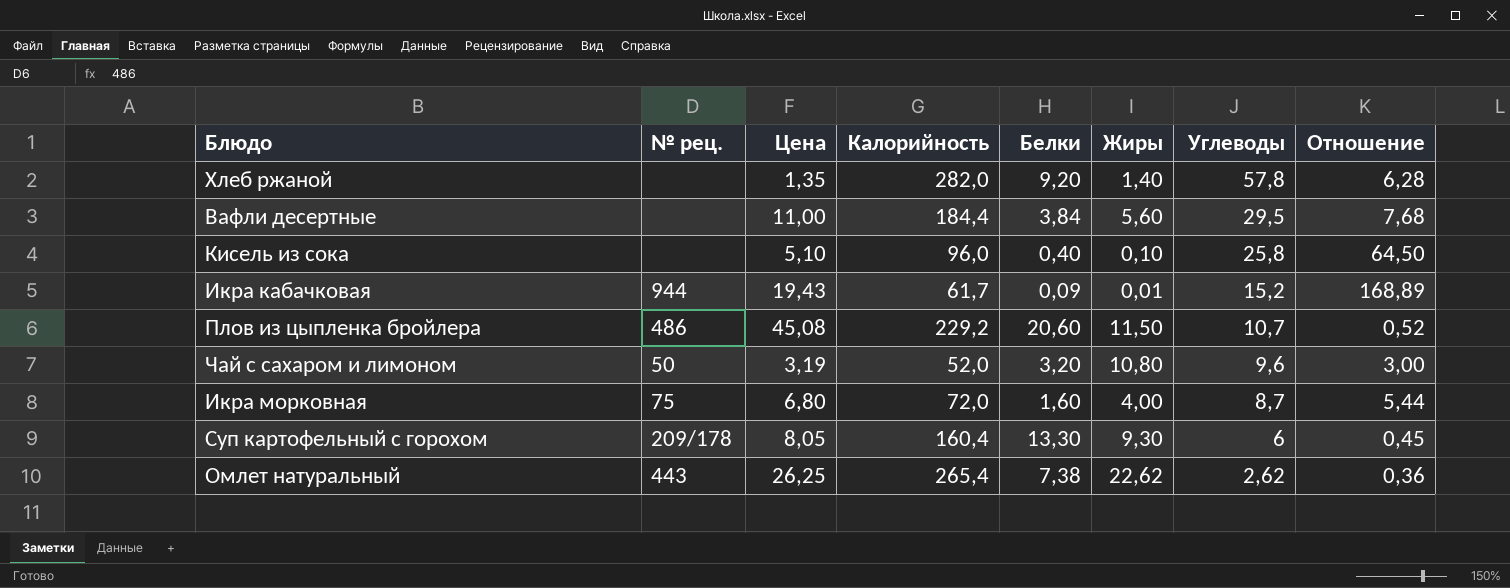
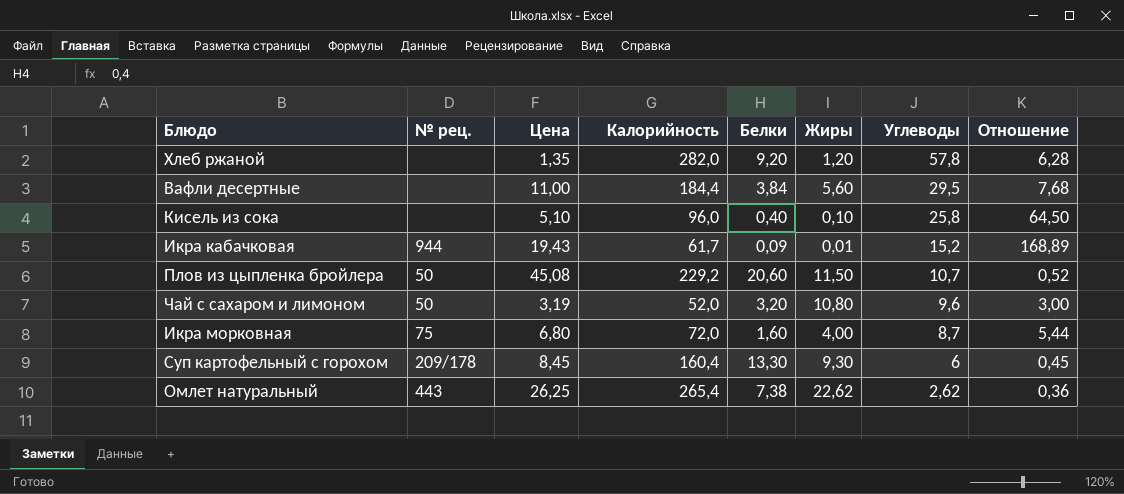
Хлеб ржаной | Жиры: 1,40 -> 1,20
Плов из цыпленка бройлера | № рец.: 486 -> 50
Суп картофельный с горохом | Цена: 8,05 -> 8,45

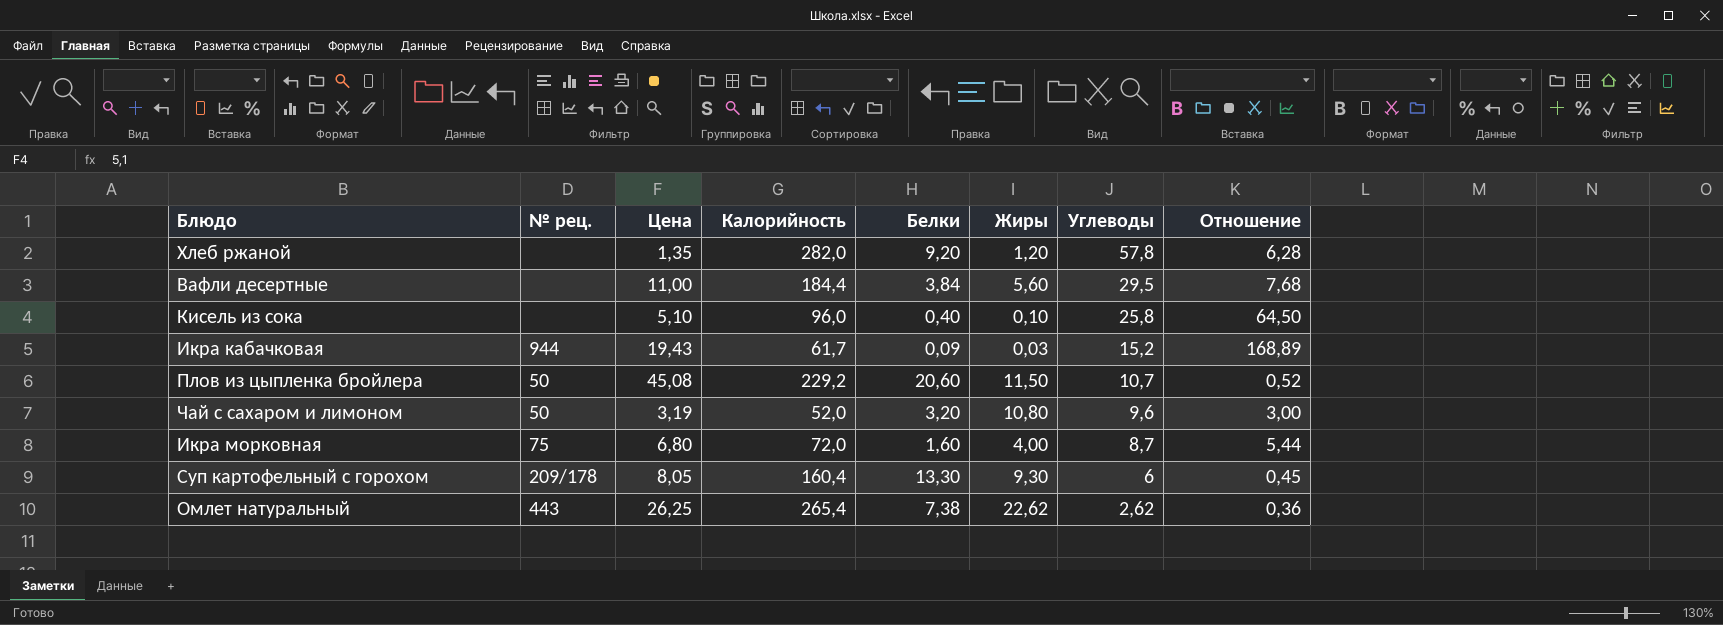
Икра кабачковая | Жиры: 0,01 -> 0,03
Суп картофельный с горохом | Цена: 8,45 -> 8,05

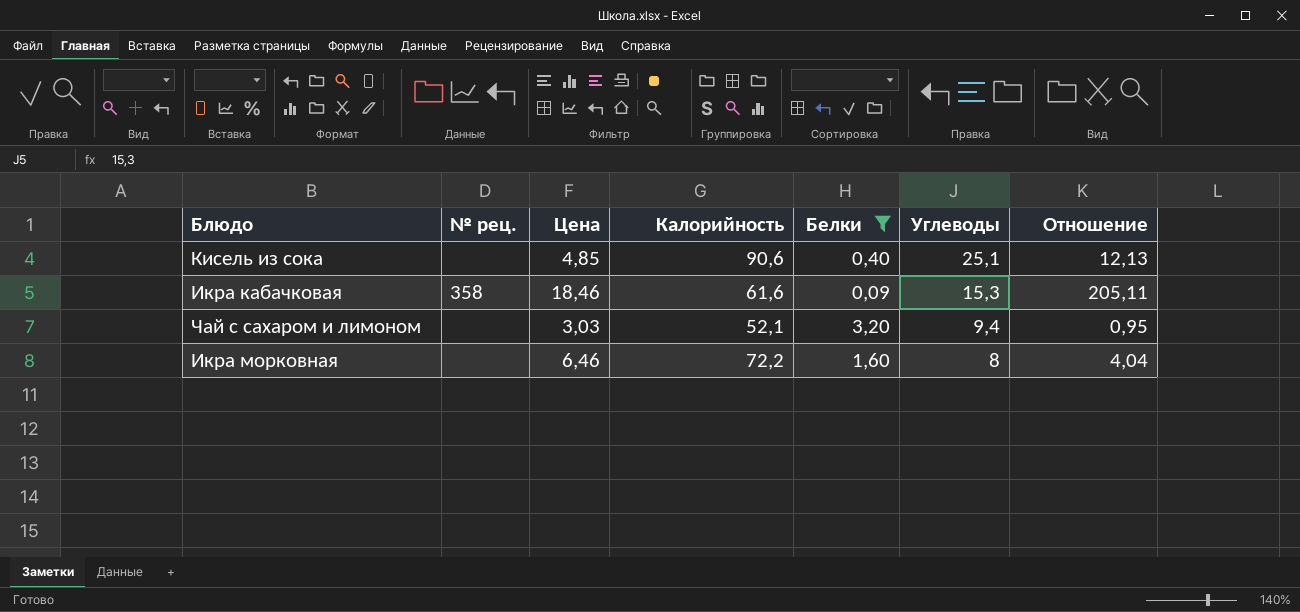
filter: none -> Белки <= 3,20
column Жиры | position: 6 -> none
column Отношение | formula: [Углеводы] / [Белки] -> [Цена] / [Белки]
Кисель из сока | Цена: 5,10 -> 4,85
Кисель из сока | Калорийность: 96,0 -> 90,6
Кисель из сока | Углеводы: 25,8 -> 25,1
Икра кабачковая | № рец.: 944 -> 358
Икра кабачковая | Цена: 19,43 -> 18,46
Икра кабачковая | Калорийность: 61,7 -> 61,6
Икра кабачковая | Углеводы: 15,2 -> 15,3
Чай с сахаром и лимоном | № рец.: 50 -> none
Чай с сахаром и лимоном | Цена: 3,19 -> 3,03
Чай с сахаром и лимоном | Калорийность: 52,0 -> 52,1
Чай с сахаром и лимоном | Углеводы: 9,6 -> 9,4
Икра морковная | № рец.: 75 -> none
Икра морковная | Цена: 6,80 -> 6,46
Икра морковная | Калорийность: 72,0 -> 72,2
Икра морковная | Углеводы: 8,7 -> 8

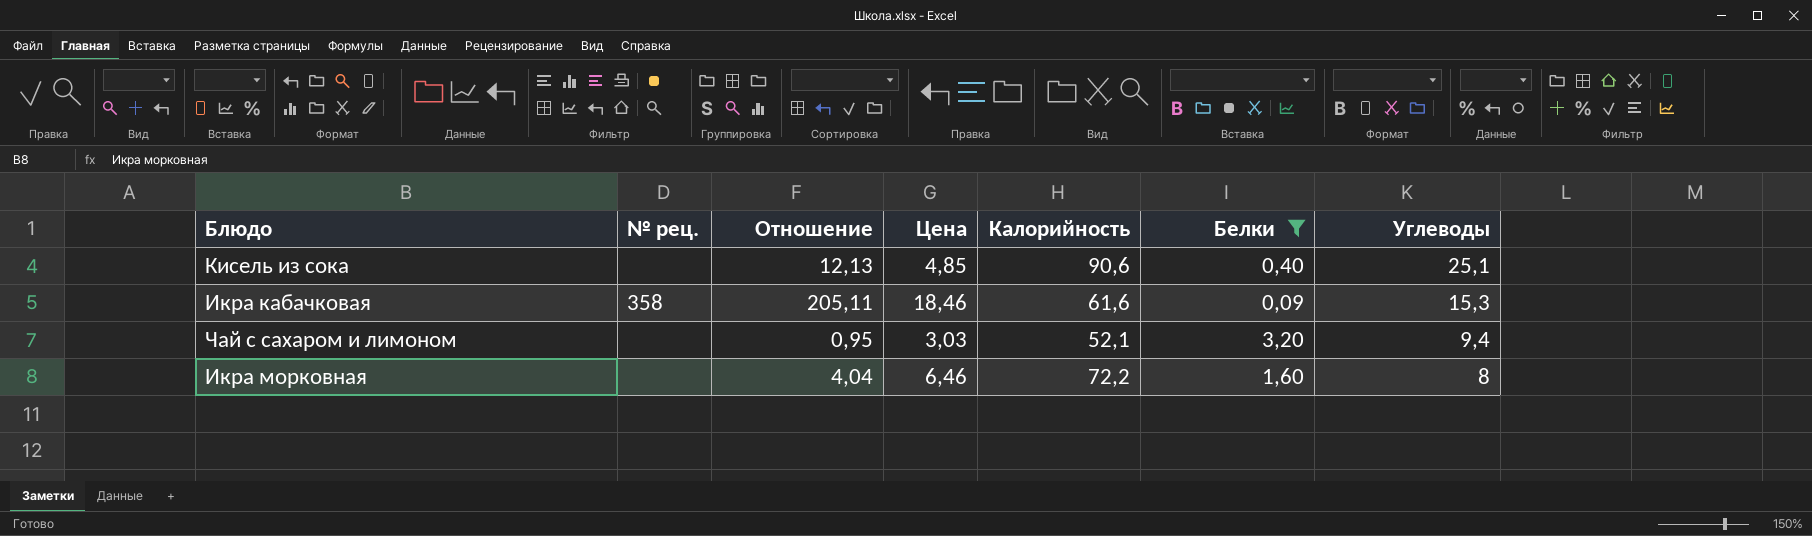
column Отношение | position: 7 -> 3

